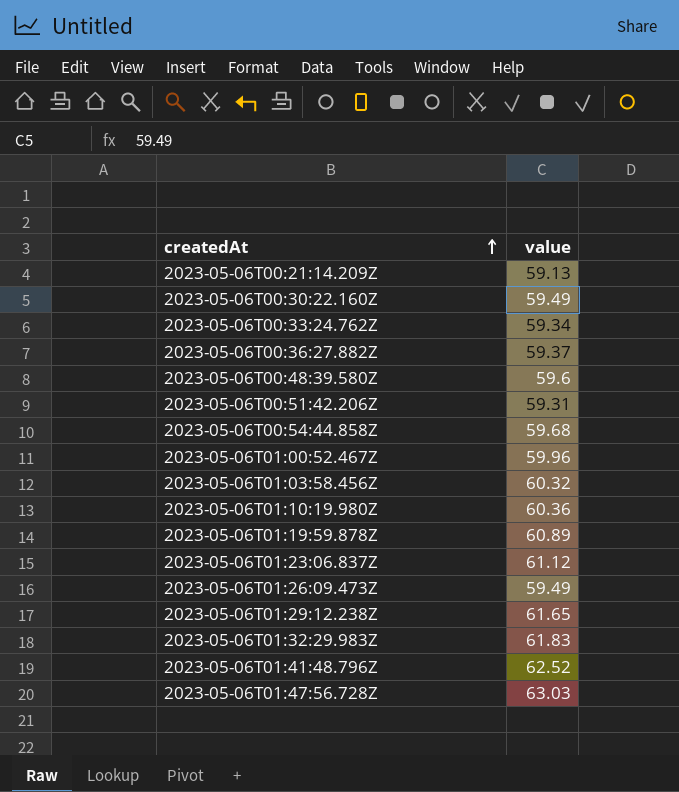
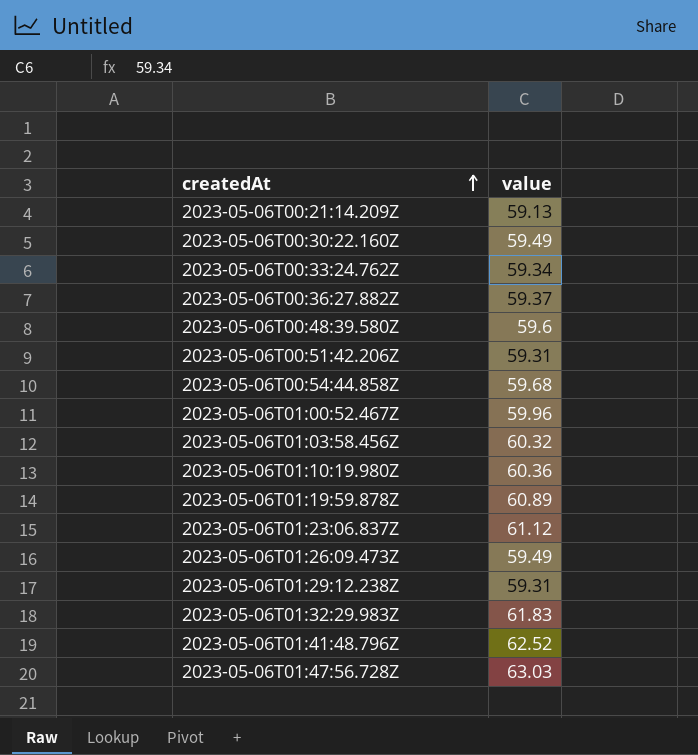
2023-05-06T01:29:12.238Z | value: 61.65 -> 59.31

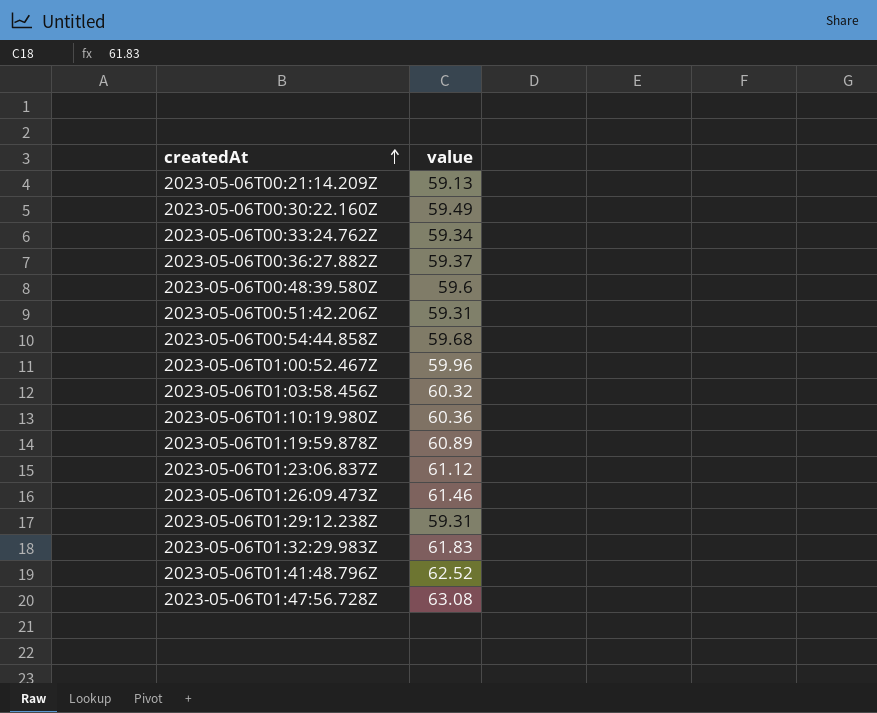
2023-05-06T01:26:09.473Z | value: 59.49 -> 61.46
2023-05-06T01:47:56.728Z | value: 63.03 -> 63.08

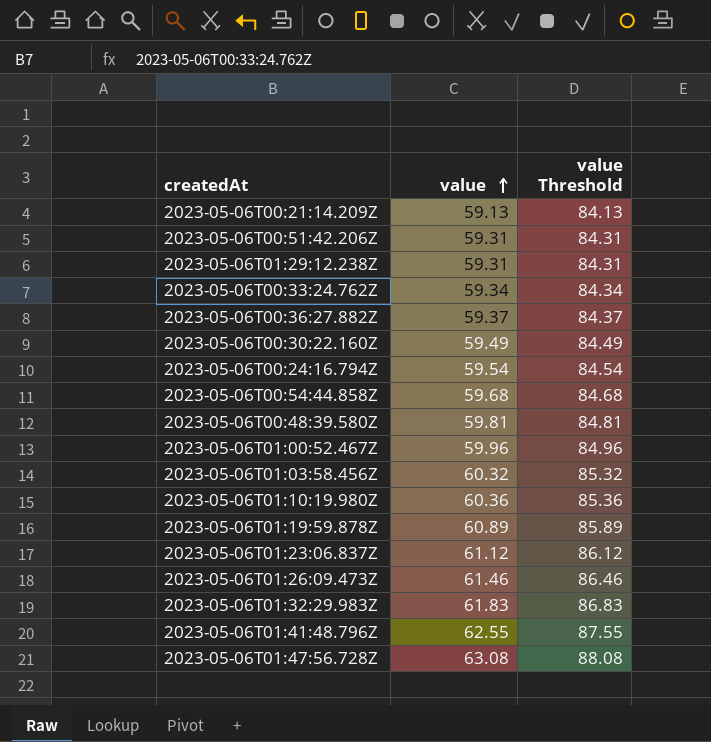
row order: createdAt ascending -> value ascending
column value Threshold | formula: none -> [value] + 25
row 2023-05-06T00:24:16.794Z: none -> 59.54 | 84.54
2023-05-06T00:48:39.580Z | value: 59.6 -> 59.81
2023-05-06T01:41:48.796Z | value: 62.52 -> 62.55

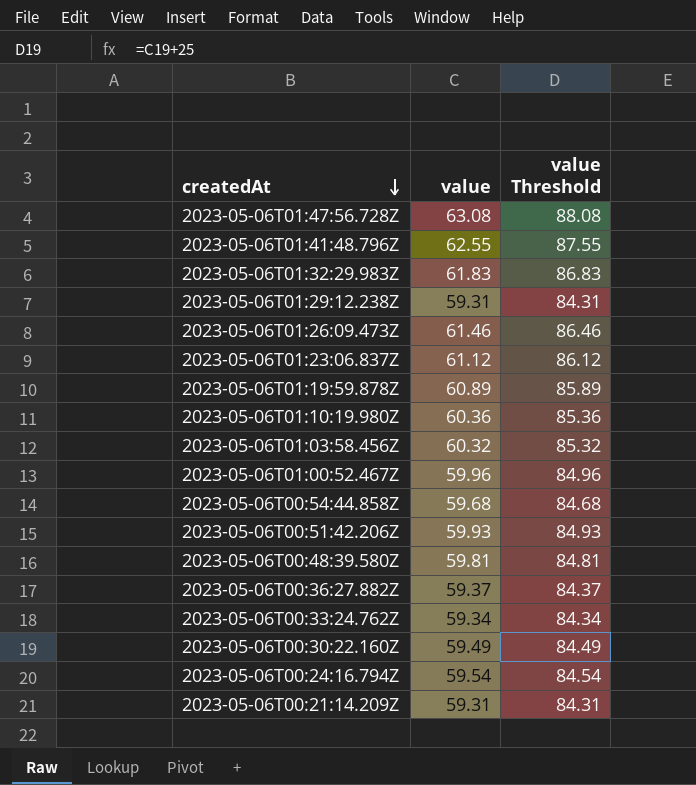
row order: value ascending -> createdAt descending
2023-05-06T00:51:42.206Z | value: 59.31 -> 59.93
2023-05-06T00:51:42.206Z | value Threshold: 84.31 -> 84.93
2023-05-06T00:21:14.209Z | value: 59.13 -> 59.31
2023-05-06T00:21:14.209Z | value Threshold: 84.13 -> 84.31

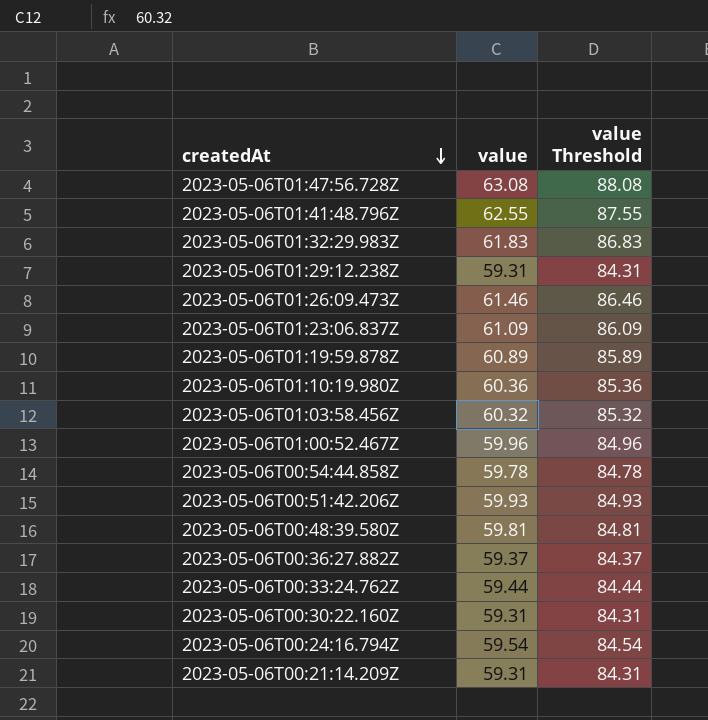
2023-05-06T01:23:06.837Z | value: 61.12 -> 61.09
2023-05-06T01:23:06.837Z | value Threshold: 86.12 -> 86.09
2023-05-06T00:54:44.858Z | value: 59.68 -> 59.78
2023-05-06T00:54:44.858Z | value Threshold: 84.68 -> 84.78
2023-05-06T00:33:24.762Z | value: 59.34 -> 59.44
2023-05-06T00:33:24.762Z | value Threshold: 84.34 -> 84.44
2023-05-06T00:30:22.160Z | value: 59.49 -> 59.31
2023-05-06T00:30:22.160Z | value Threshold: 84.49 -> 84.31

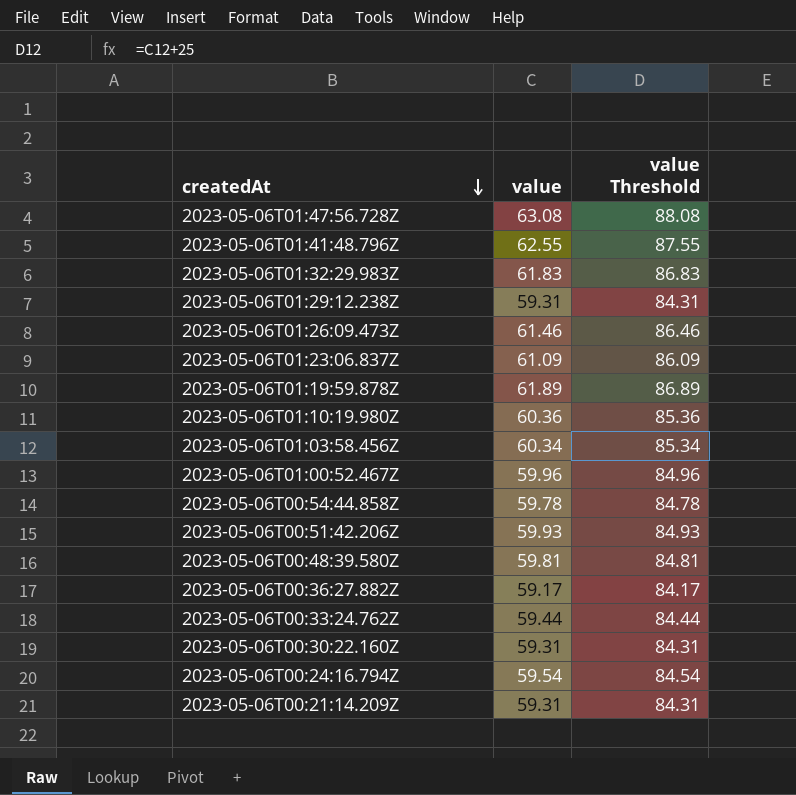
2023-05-06T01:19:59.878Z | value: 60.89 -> 61.89
2023-05-06T01:19:59.878Z | value Threshold: 85.89 -> 86.89
2023-05-06T01:03:58.456Z | value: 60.32 -> 60.34
2023-05-06T01:03:58.456Z | value Threshold: 85.32 -> 85.34
2023-05-06T00:36:27.882Z | value: 59.37 -> 59.17
2023-05-06T00:36:27.882Z | value Threshold: 84.37 -> 84.17

